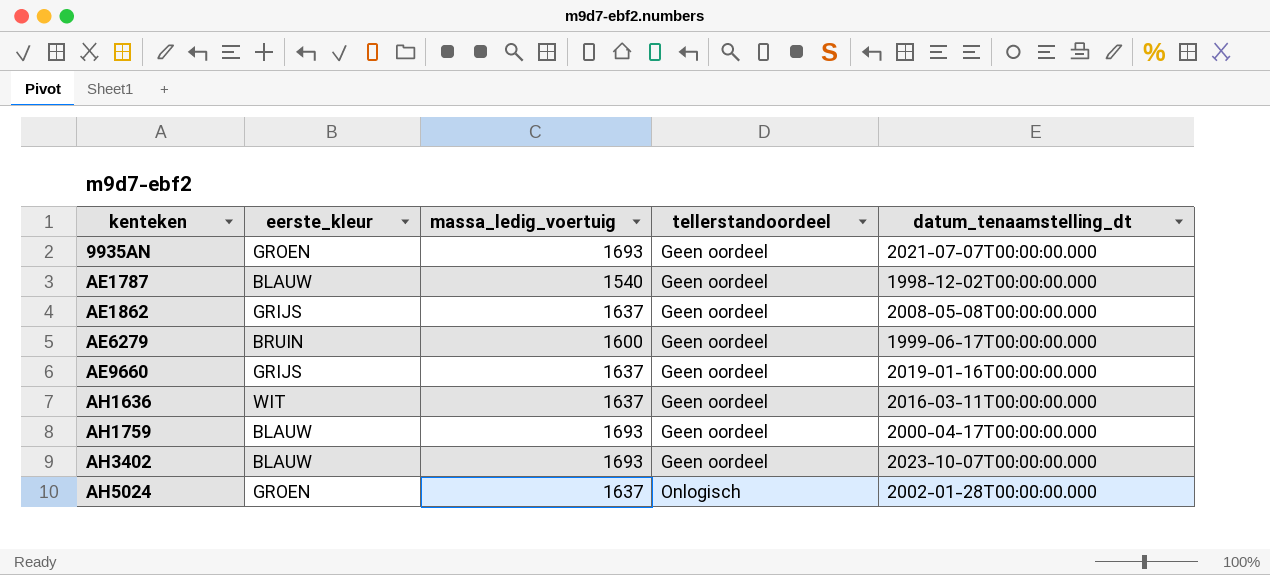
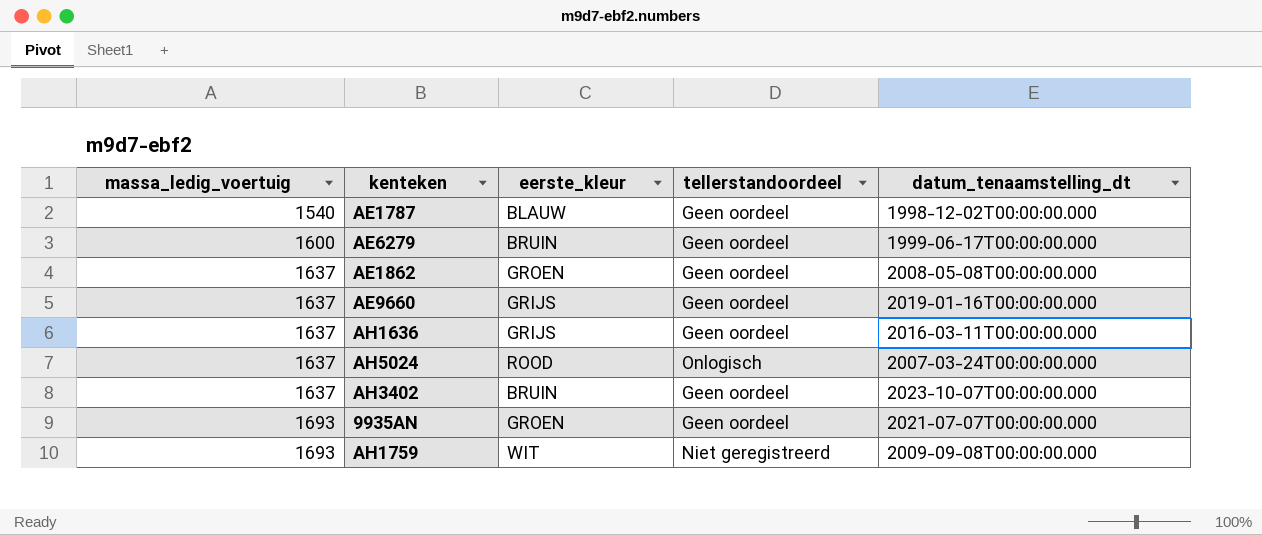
row order: kenteken ascending -> massa_ledig_voertuig ascending
column massa_ledig_voertuig | position: 3 -> 1
AE1862 | eerste_kleur: GRIJS -> GROEN
AH1636 | eerste_kleur: WIT -> GRIJS
AH5024 | eerste_kleur: GROEN -> ROOD
AH5024 | datum_tenaamstelling_dt: 2002-01-28T00:00:00.000 -> 2007-03-24T00:00:00.000
AH3402 | massa_ledig_voertuig: 1693 -> 1637
AH3402 | eerste_kleur: BLAUW -> BRUIN
AH1759 | eerste_kleur: BLAUW -> WIT
AH1759 | tellerstandoordeel: Geen oordeel -> Niet geregistreerd
AH1759 | datum_tenaamstelling_dt: 2000-04-17T00:00:00.000 -> 2009-09-08T00:00:00.000

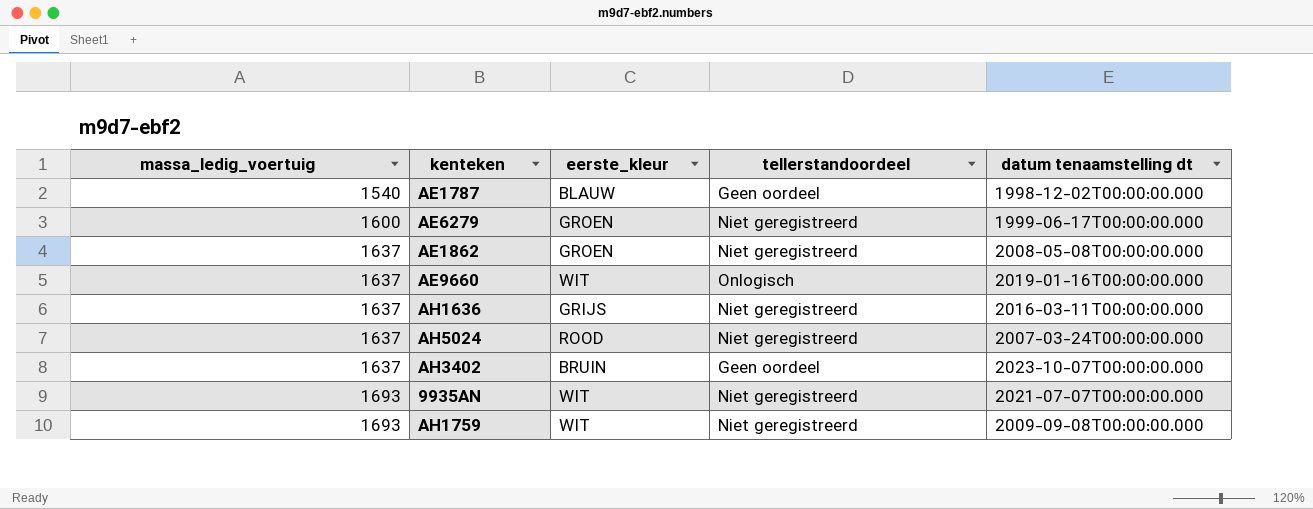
column name: datum_tenaamstelling_dt -> datum tenaamstelling dt
AE6279 | eerste_kleur: BRUIN -> GROEN
AE6279 | tellerstandoordeel: Geen oordeel -> Niet geregistreerd
AE1862 | tellerstandoordeel: Geen oordeel -> Niet geregistreerd
AE9660 | eerste_kleur: GRIJS -> WIT
AE9660 | tellerstandoordeel: Geen oordeel -> Onlogisch
AH1636 | tellerstandoordeel: Geen oordeel -> Niet geregistreerd
AH5024 | tellerstandoordeel: Onlogisch -> Niet geregistreerd
9935AN | eerste_kleur: GROEN -> WIT
9935AN | tellerstandoordeel: Geen oordeel -> Niet geregistreerd

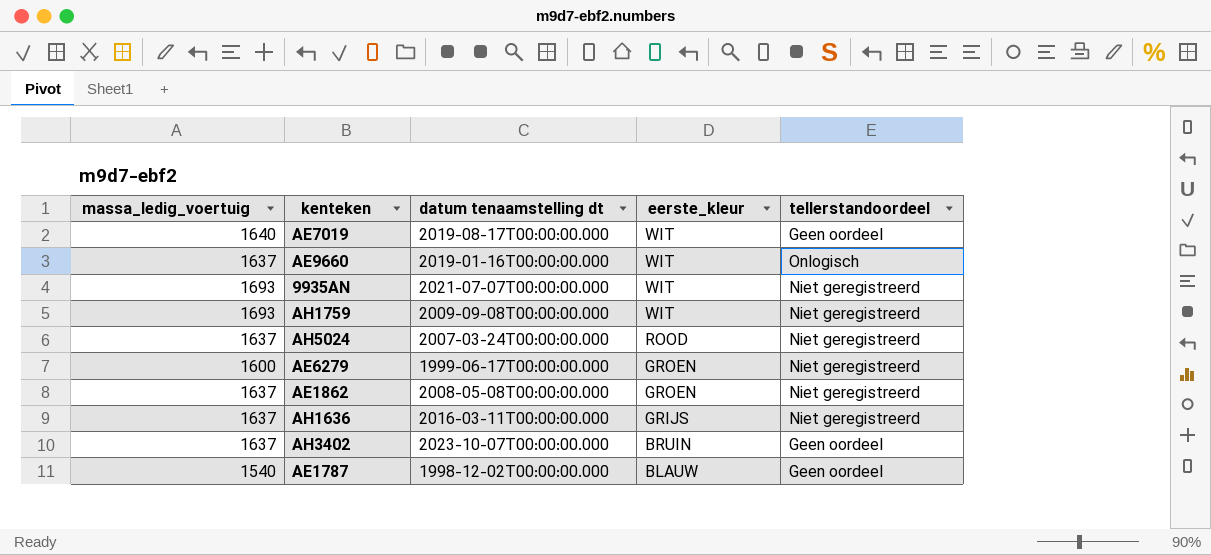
row order: massa_ledig_voertuig ascending -> eerste_kleur descending
column datum tenaamstelling dt | position: 5 -> 3
row AE7019: none -> 1640 | 2019-08-17T00:00:00.000 | WIT | Geen oordeel

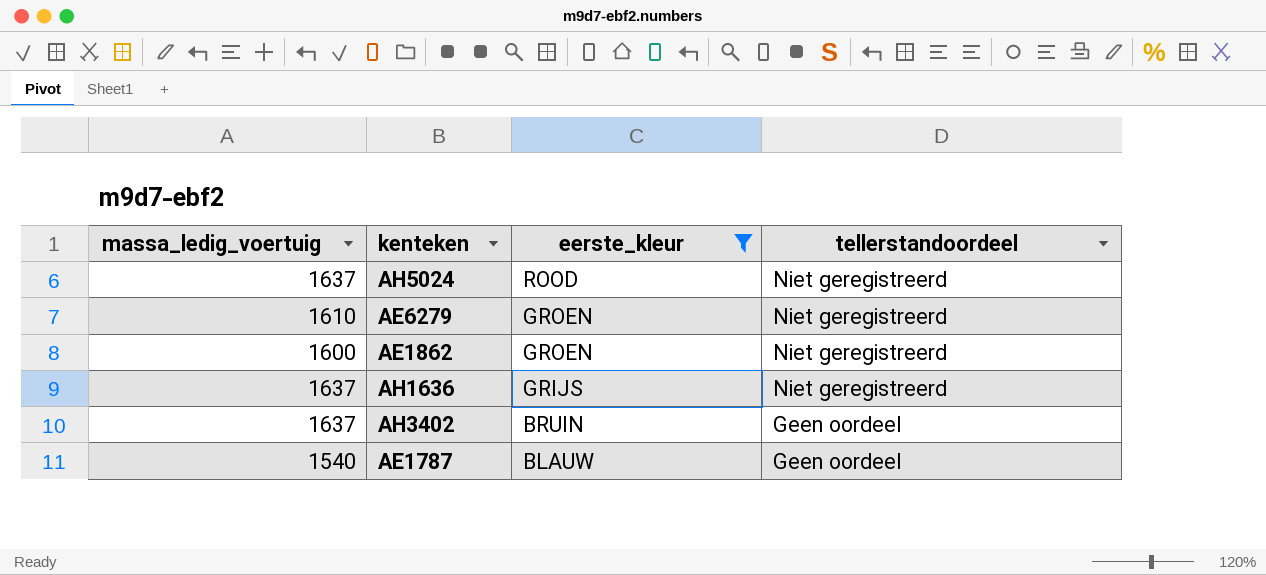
filter: none -> eerste_kleur != WIT
column datum tenaamstelling dt | position: 3 -> none
AE6279 | massa_ledig_voertuig: 1600 -> 1610
AE1862 | massa_ledig_voertuig: 1637 -> 1600

